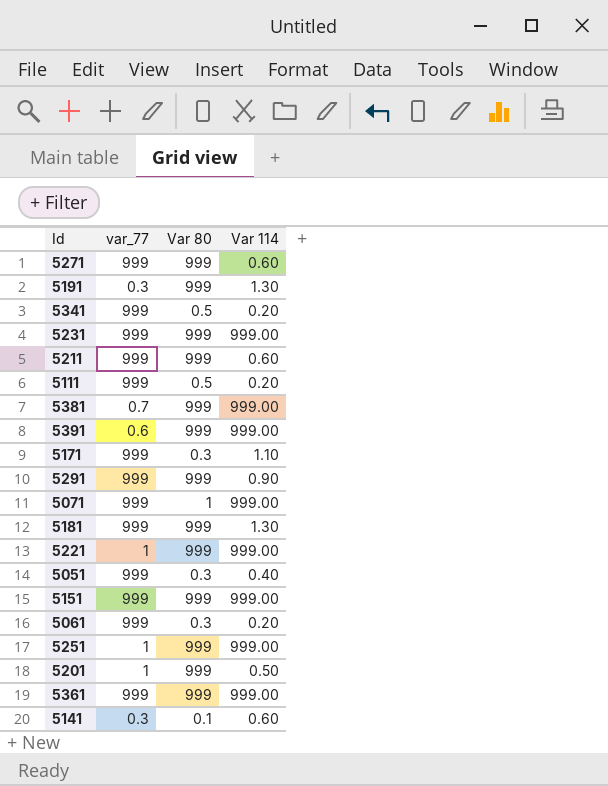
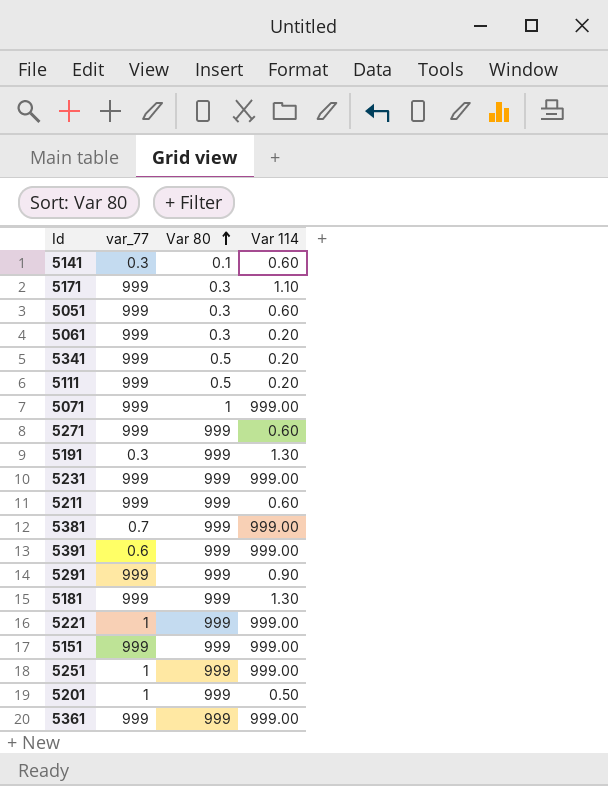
row order: none -> Var 80 ascending
5051 | Var 114: 0.40 -> 0.60

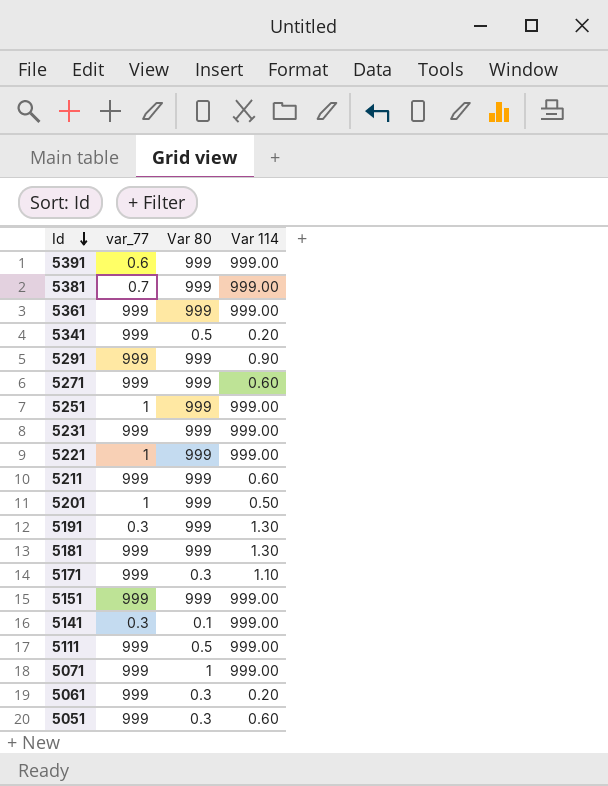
row order: Var 80 ascending -> Id descending
5141 | Var 114: 0.60 -> 999.00
5111 | Var 114: 0.20 -> 999.00

